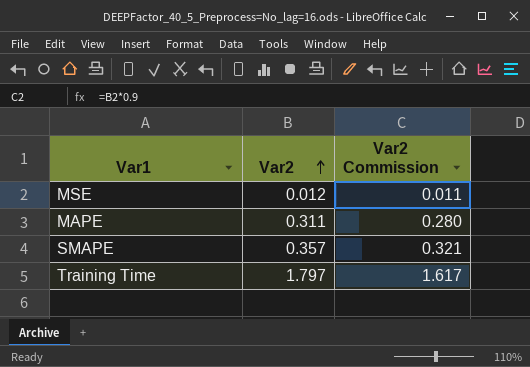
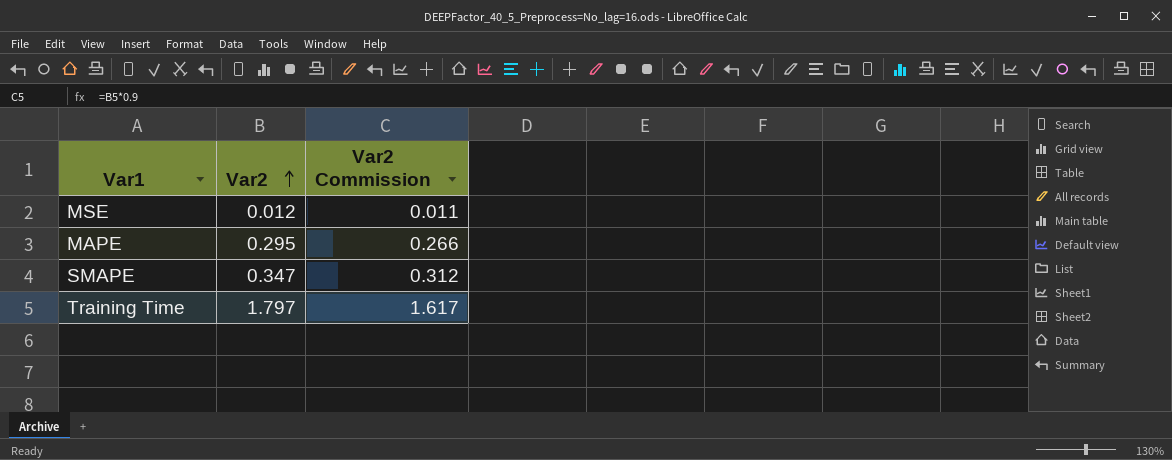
MAPE | Var2: 0.311 -> 0.295
MAPE | Var2 Commission: 0.280 -> 0.266
SMAPE | Var2: 0.357 -> 0.347
SMAPE | Var2 Commission: 0.321 -> 0.312

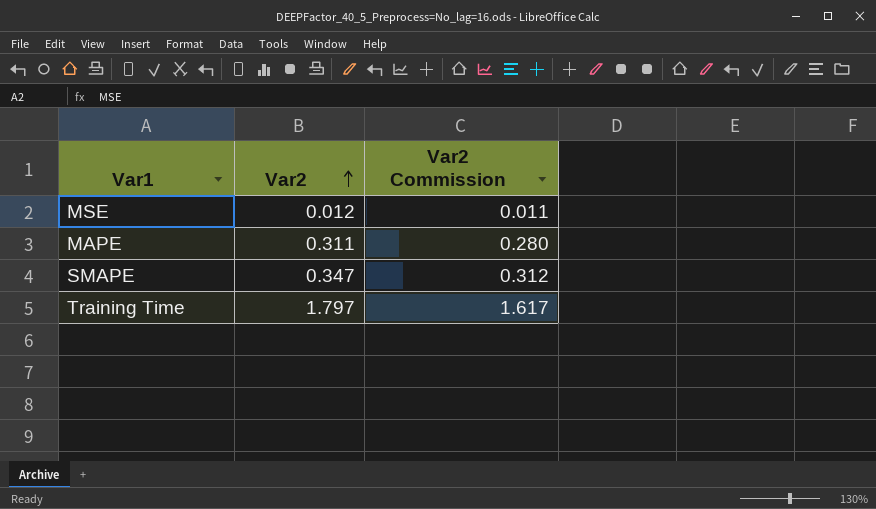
MAPE | Var2: 0.295 -> 0.311
MAPE | Var2 Commission: 0.266 -> 0.280

